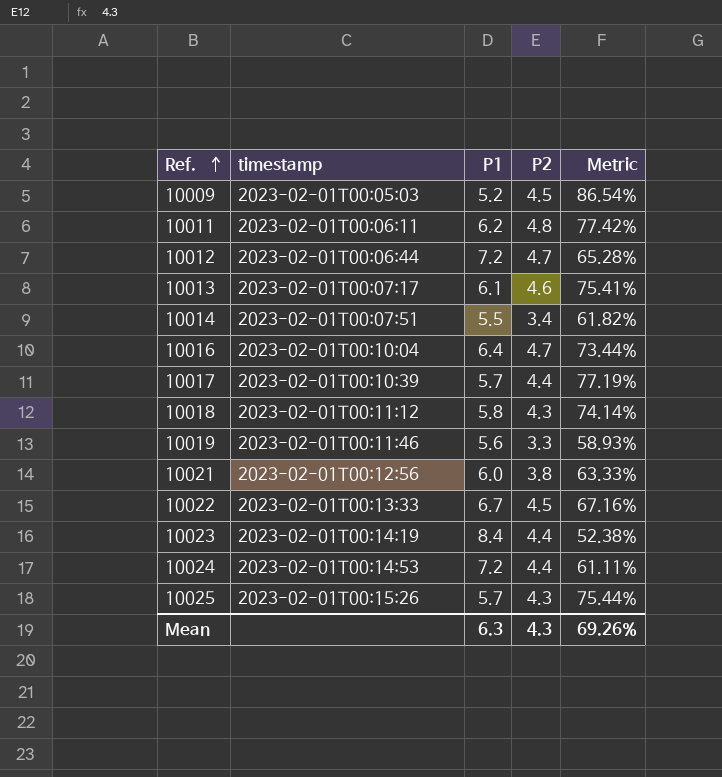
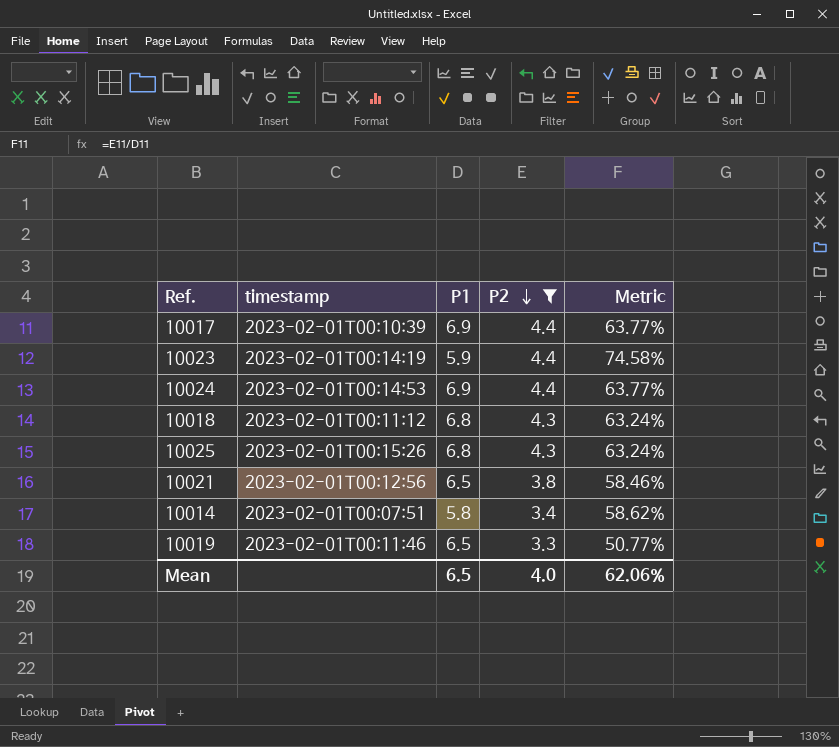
filter: none -> P2 <= 4.4
row order: Ref. ascending -> P2 descending
10017 | P1: 5.7 -> 6.9
10017 | Metric: 77.19% -> 63.77%
10023 | P1: 8.4 -> 5.9
10023 | Metric: 52.38% -> 74.58%
10024 | P1: 7.2 -> 6.9
10024 | Metric: 61.11% -> 63.77%
10018 | P1: 5.8 -> 6.8
10018 | Metric: 74.14% -> 63.24%
10025 | P1: 5.7 -> 6.8
10025 | Metric: 75.44% -> 63.24%
10021 | P1: 6.0 -> 6.5
10021 | Metric: 63.33% -> 58.46%
10014 | P1: 5.5 -> 5.8
10014 | Metric: 61.82% -> 58.62%
10019 | P1: 5.6 -> 6.5
10019 | Metric: 58.93% -> 50.77%
Mean | P1: 6.3 -> 6.5
Mean | P2: 4.3 -> 4.0
Mean | Metric: 69.26% -> 62.06%

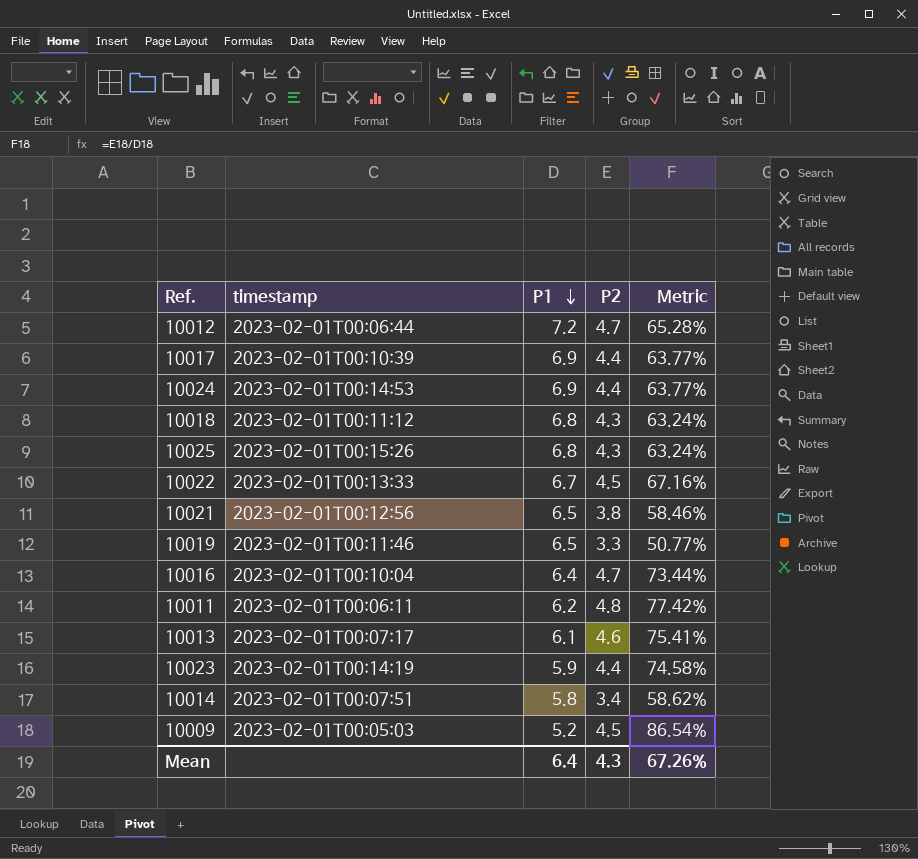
filter: P2 <= 4.4 -> none
row order: P2 descending -> P1 descending
Mean | P1: 6.5 -> 6.4
Mean | P2: 4.0 -> 4.3
Mean | Metric: 62.06% -> 67.26%

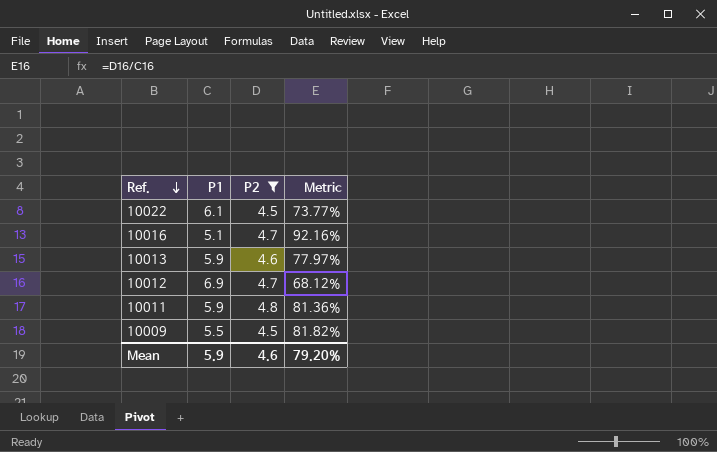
filter: none -> P2 >= 4.5
row order: P1 descending -> Ref. descending
column timestamp | position: 2 -> none
10022 | P1: 6.7 -> 6.1
10022 | Metric: 67.16% -> 73.77%
10016 | P1: 6.4 -> 5.1
10016 | Metric: 73.44% -> 92.16%
10013 | P1: 6.1 -> 5.9
10013 | Metric: 75.41% -> 77.97%
10012 | P1: 7.2 -> 6.9
10012 | Metric: 65.28% -> 68.12%
10011 | P1: 6.2 -> 5.9
10011 | Metric: 77.42% -> 81.36%
10009 | P1: 5.2 -> 5.5
10009 | Metric: 86.54% -> 81.82%
Mean | P1: 6.4 -> 5.9
Mean | P2: 4.3 -> 4.6
Mean | Metric: 67.26% -> 79.20%

